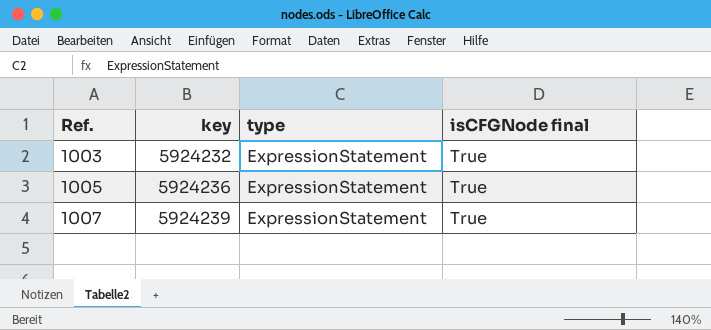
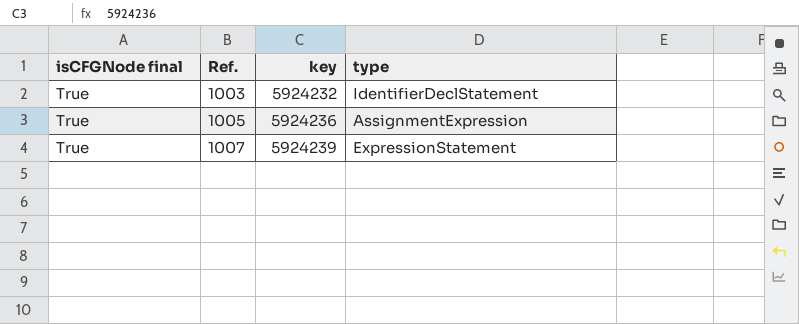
column isCFGNode final | position: 4 -> 1
1003 | type: ExpressionStatement -> IdentifierDeclStatement
1005 | type: ExpressionStatement -> AssignmentExpression

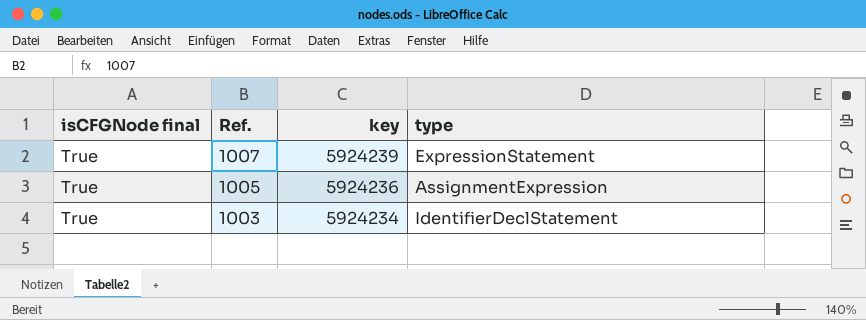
row order: Ref. ascending -> Ref. descending
1003 | key: 5924232 -> 5924234

